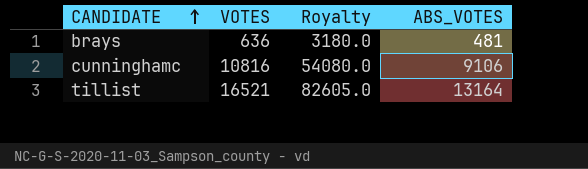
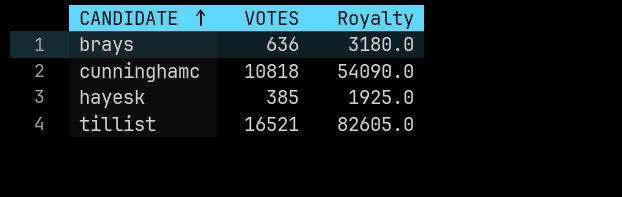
column ABS_VOTES | position: 4 -> none
cunninghamc | VOTES: 10816 -> 10818
cunninghamc | Royalty: 54080.0 -> 54090.0
row hayesk: none -> 385 | 1925.0

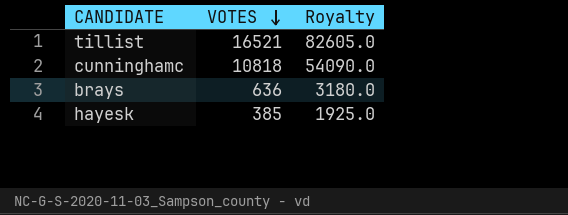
row order: CANDIDATE ascending -> VOTES descending

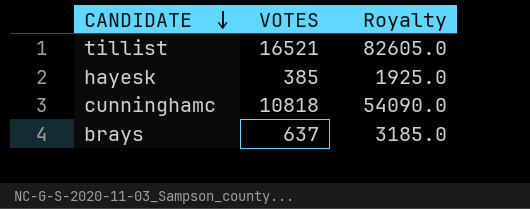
row order: VOTES descending -> CANDIDATE descending
brays | VOTES: 636 -> 637
brays | Royalty: 3180.0 -> 3185.0

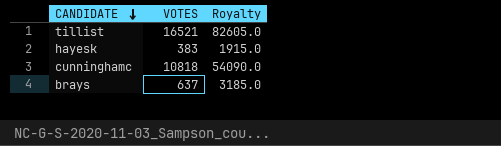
hayesk | VOTES: 385 -> 383
hayesk | Royalty: 1925.0 -> 1915.0

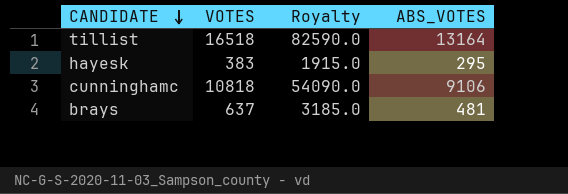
column ABS_VOTES | position: none -> 4
tillist | VOTES: 16521 -> 16518
tillist | Royalty: 82605.0 -> 82590.0

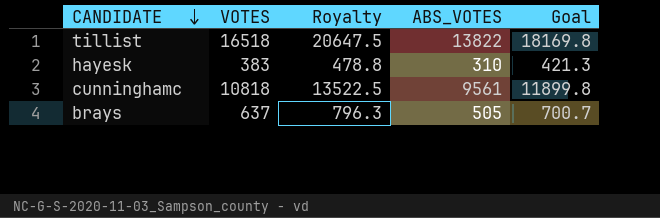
column Royalty | formula: [VOTES] * 5 -> [VOTES] * 1.25
column Goal | formula: none -> [VOTES] * 1.1
tillist | ABS_VOTES: 13164 -> 13822
hayesk | ABS_VOTES: 295 -> 310
cunninghamc | ABS_VOTES: 9106 -> 9561
brays | ABS_VOTES: 481 -> 505

